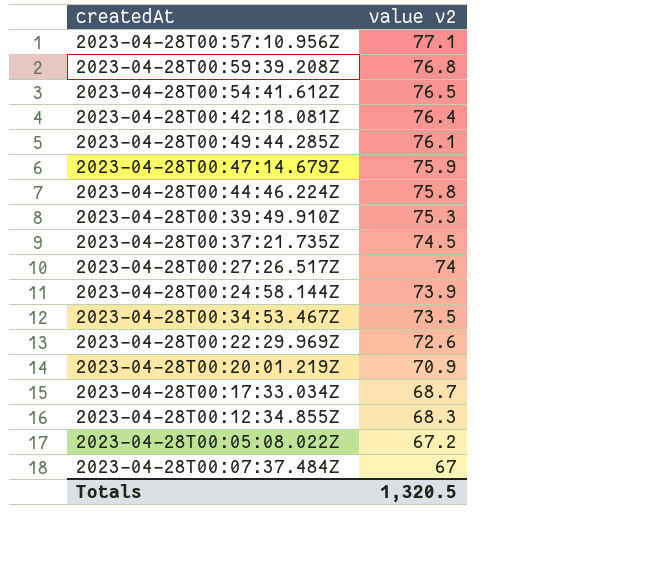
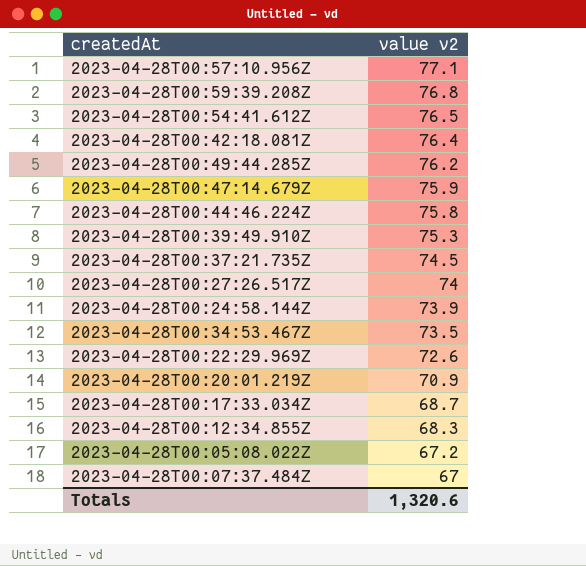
2023-04-28T00:49:44.285Z | value v2: 76.1 -> 76.2
Totals | value v2: 1,320.5 -> 1,320.6

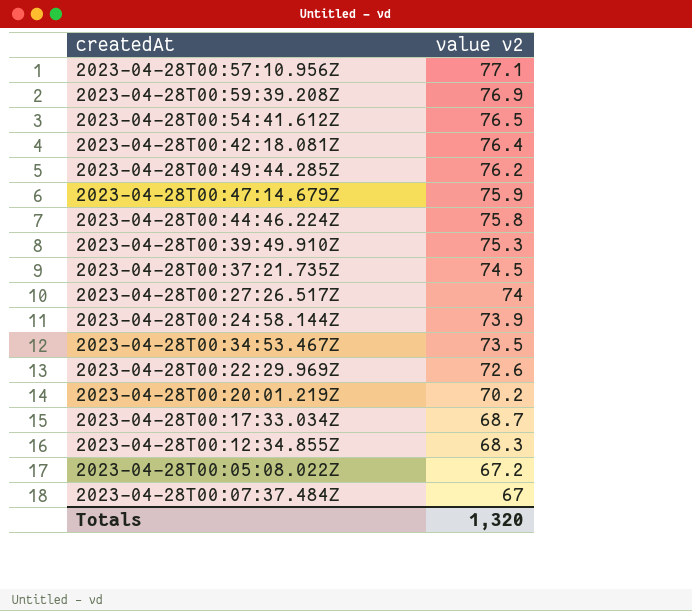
2023-04-28T00:59:39.208Z | value v2: 76.8 -> 76.9
2023-04-28T00:20:01.219Z | value v2: 70.9 -> 70.2
Totals | value v2: 1,320.6 -> 1,320

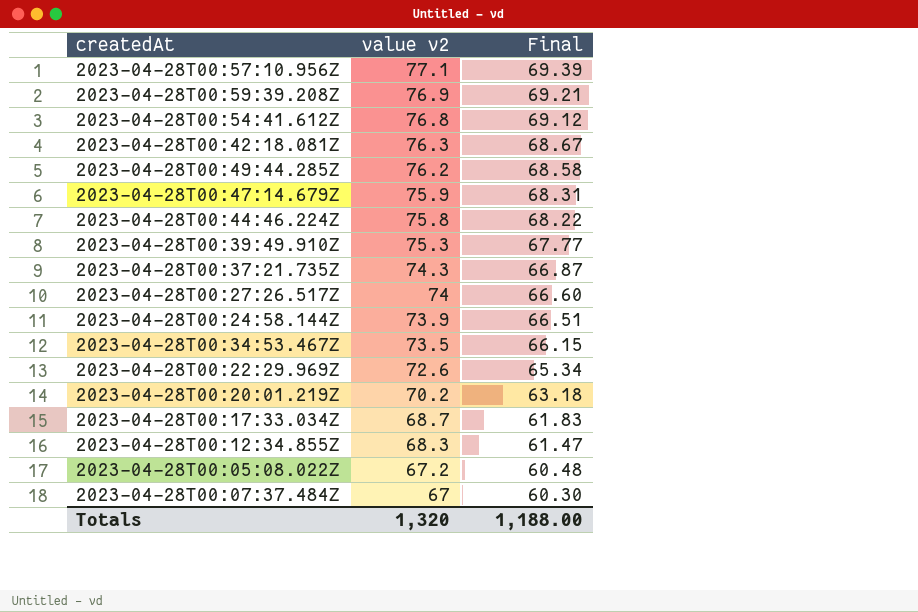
column Final | formula: none -> [value v2] * 0.9
2023-04-28T00:54:41.612Z | value v2: 76.5 -> 76.8
2023-04-28T00:42:18.081Z | value v2: 76.4 -> 76.3
2023-04-28T00:37:21.735Z | value v2: 74.5 -> 74.3

